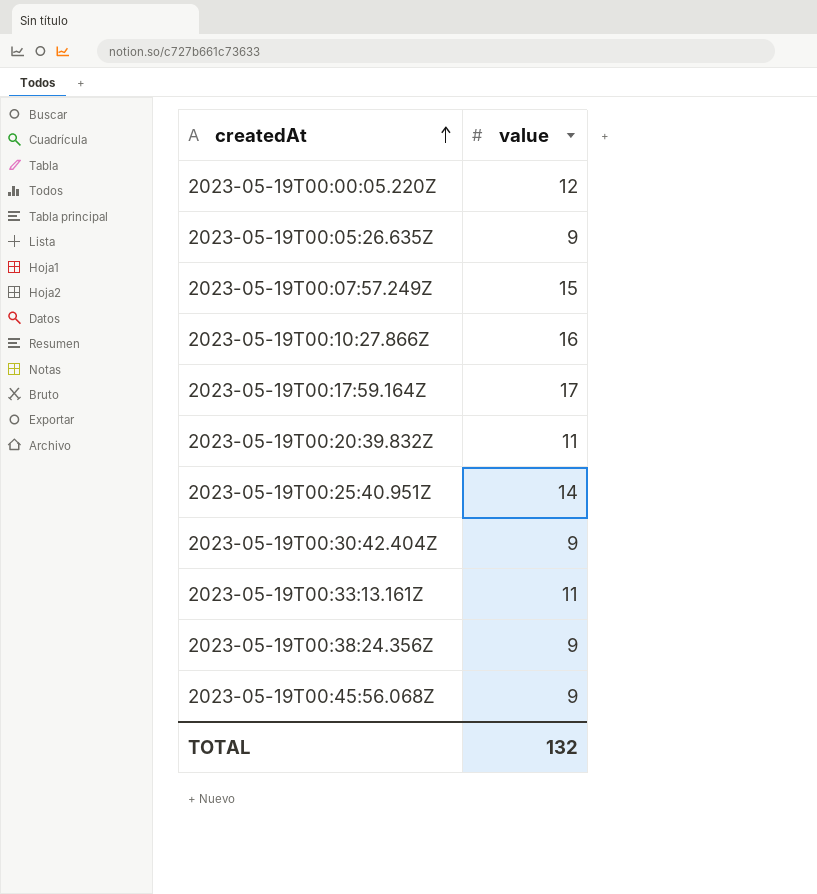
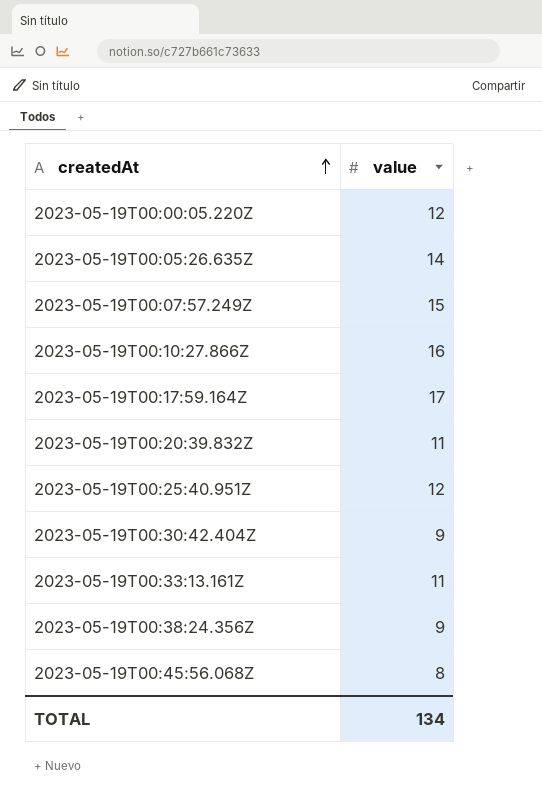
2023-05-19T00:05:26.635Z | value: 9 -> 14
2023-05-19T00:25:40.951Z | value: 14 -> 12
2023-05-19T00:45:56.068Z | value: 9 -> 8
TOTAL | value: 132 -> 134

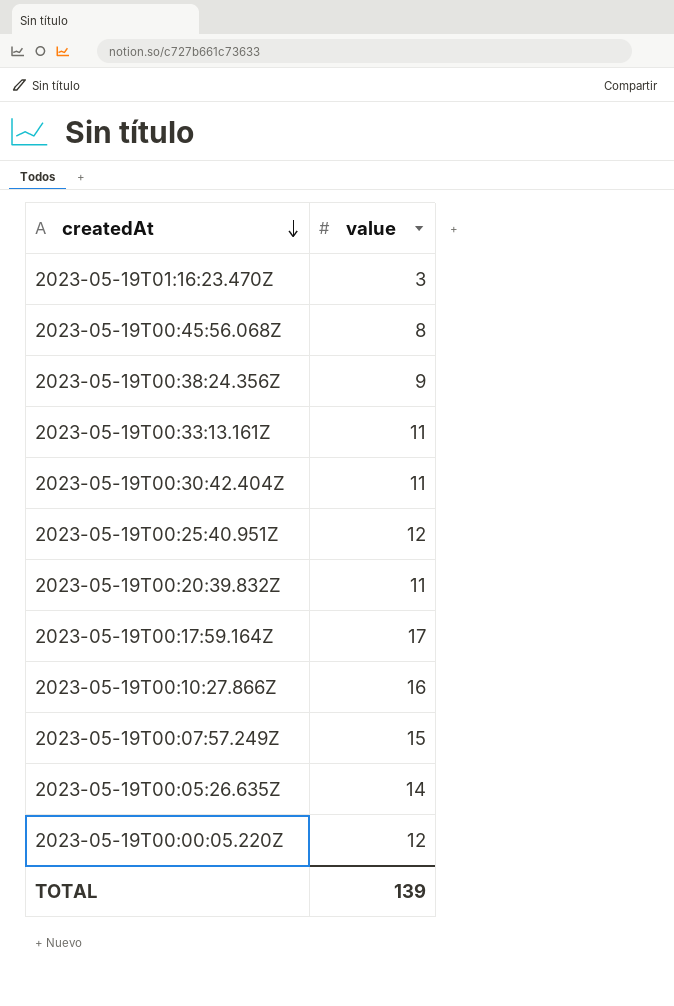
row order: createdAt ascending -> createdAt descending
row 2023-05-19T01:16:23.470Z: none -> 3
2023-05-19T00:30:42.404Z | value: 9 -> 11
TOTAL | value: 134 -> 139

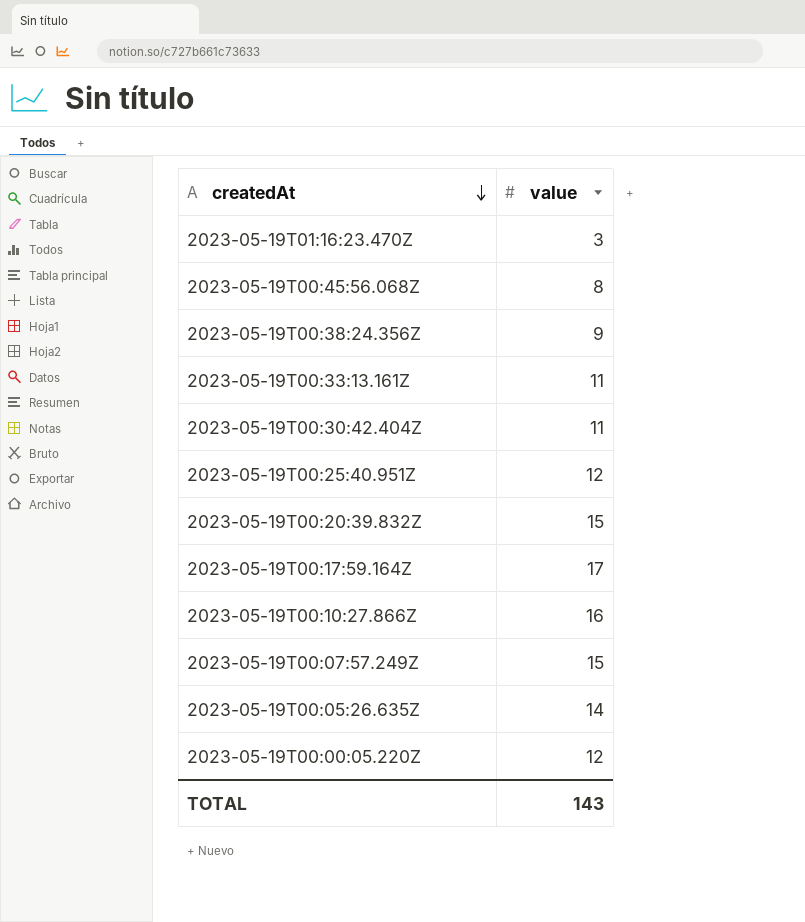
2023-05-19T00:20:39.832Z | value: 11 -> 15
TOTAL | value: 139 -> 143

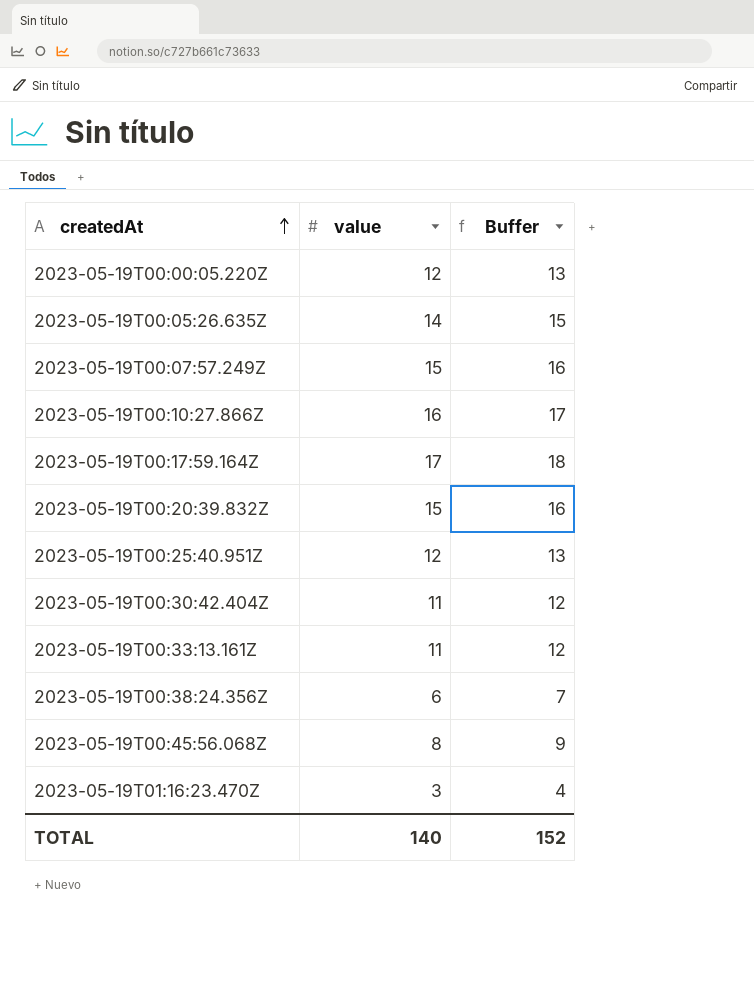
row order: createdAt descending -> createdAt ascending
column Buffer | formula: none -> [value] + 1
2023-05-19T00:38:24.356Z | value: 9 -> 6
TOTAL | value: 143 -> 140

